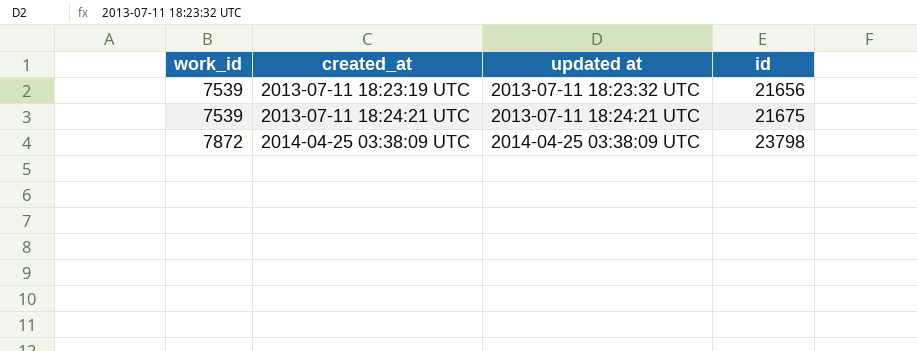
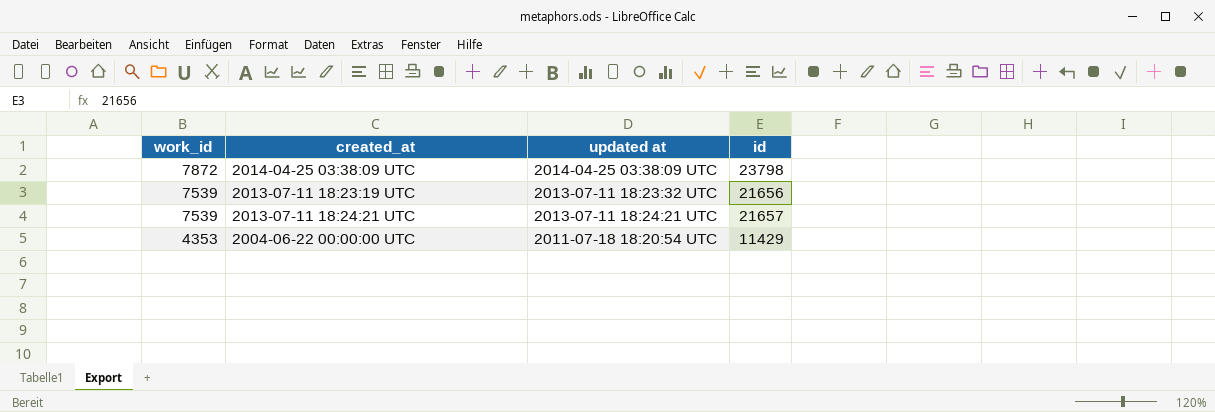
row order: work_id ascending -> work_id descending
2013-07-11 18:24:21 UTC | id: 21675 -> 21657
row 2004-06-22 00:00:00 UTC: none -> 4353 | 2011-07-18 18:20:54 UTC | 11429

